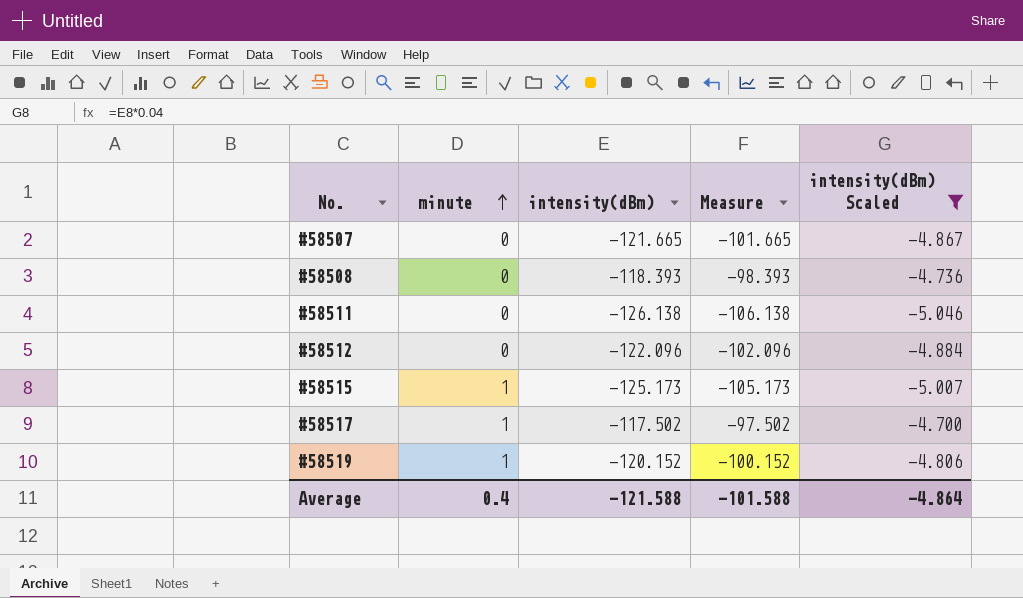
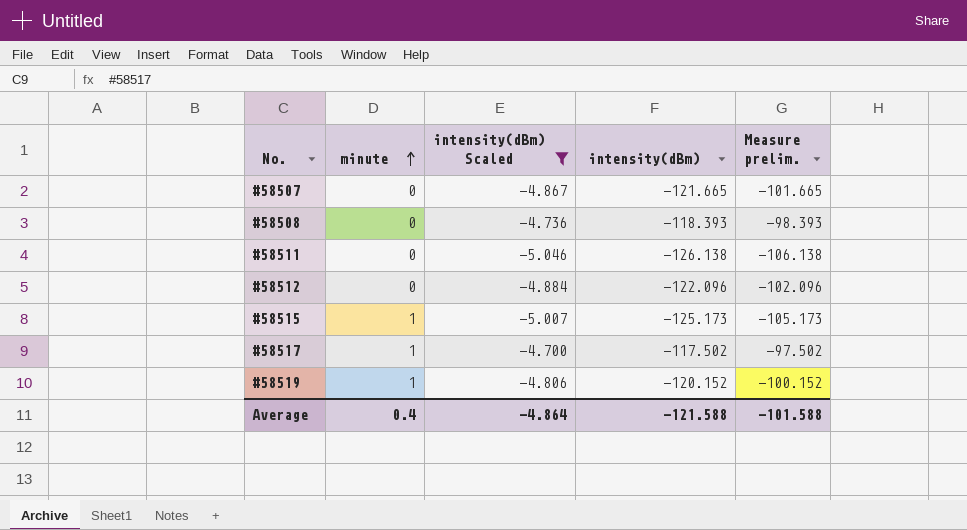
column intensity(dBm) Scaled | position: 5 -> 3
column name: Measure -> Measure prelim.

